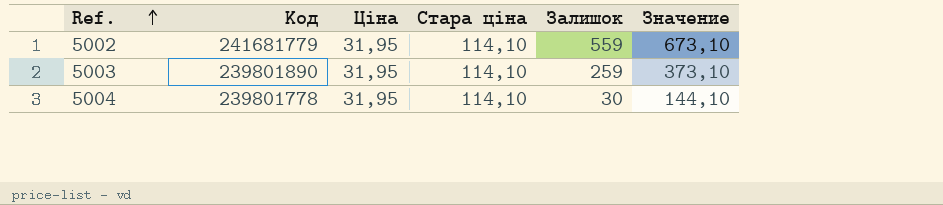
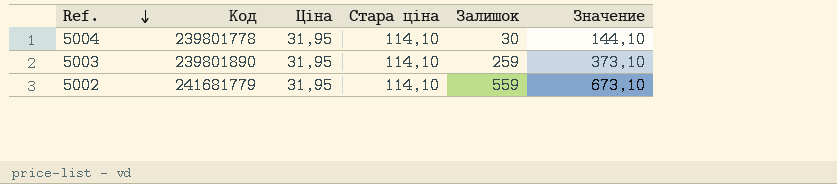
row order: Ref. ascending -> Ref. descending

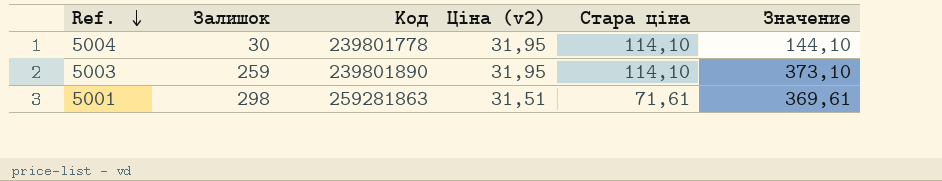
column Залишок | position: 5 -> 2
column name: Ціна -> Ціна (v2)
row 5002: 241681779 | 31,95 | 114,10 | 559 | 673,10 -> none
row 5001: none -> 298 | 259281863 | 31,51 | 71,61 | 369,61

